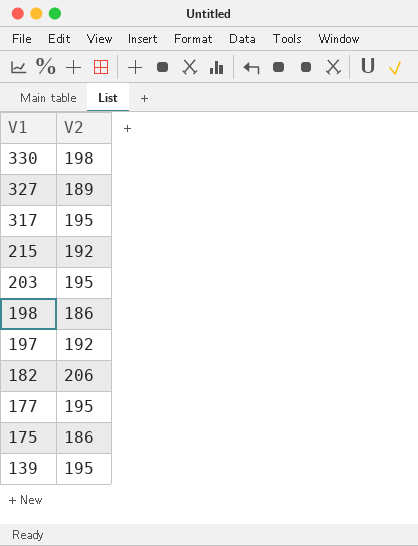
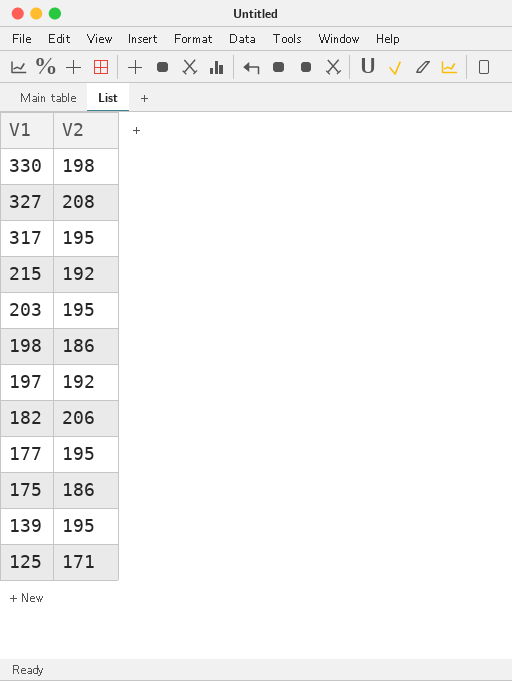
327 | V2: 189 -> 208
row 125: none -> 171

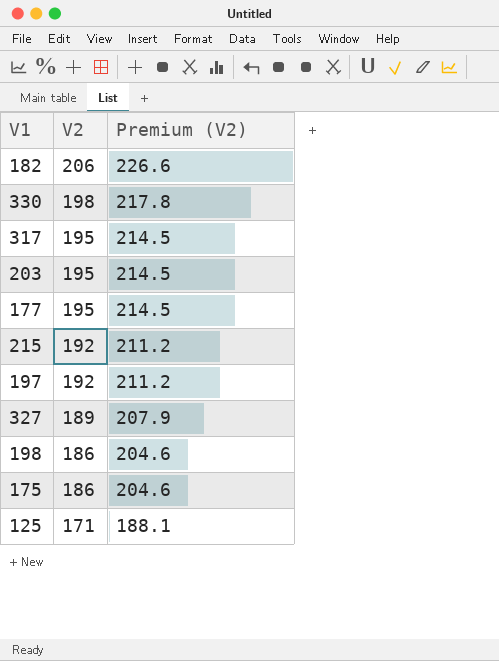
row order: V1 descending -> V2 descending
column Premium (V2) | formula: none -> [V2] * 1.1
row 139: 195 -> none
327 | V2: 208 -> 189

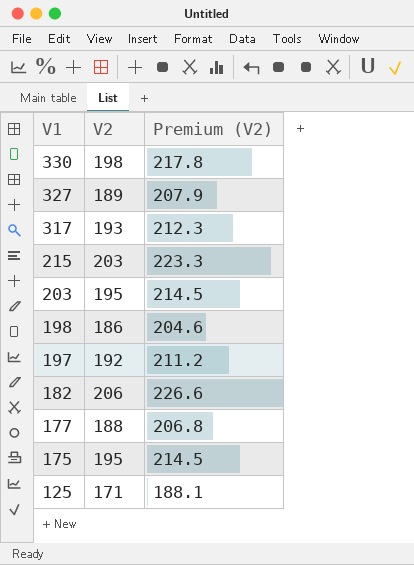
row order: V2 descending -> V1 descending
317 | V2: 195 -> 193
317 | Premium (V2): 214.5 -> 212.3
215 | V2: 192 -> 203
215 | Premium (V2): 211.2 -> 223.3
177 | V2: 195 -> 188
177 | Premium (V2): 214.5 -> 206.8
175 | V2: 186 -> 195
175 | Premium (V2): 204.6 -> 214.5

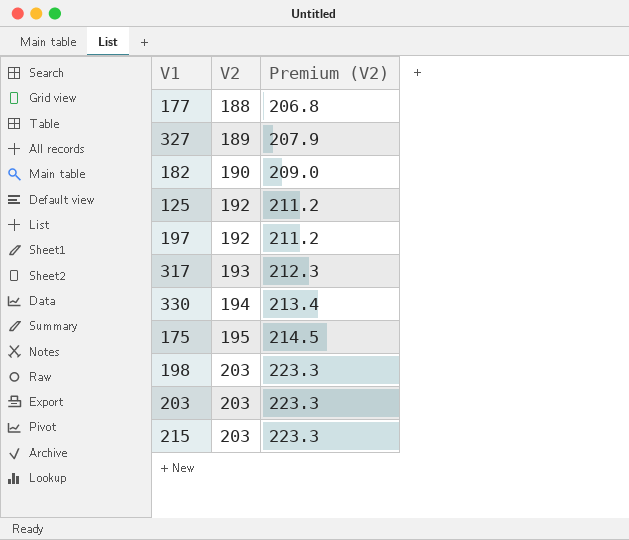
row order: V1 descending -> V2 ascending
182 | V2: 206 -> 190
182 | Premium (V2): 226.6 -> 209.0
125 | V2: 171 -> 192
125 | Premium (V2): 188.1 -> 211.2
330 | V2: 198 -> 194
330 | Premium (V2): 217.8 -> 213.4
198 | V2: 186 -> 203
198 | Premium (V2): 204.6 -> 223.3
203 | V2: 195 -> 203
203 | Premium (V2): 214.5 -> 223.3

